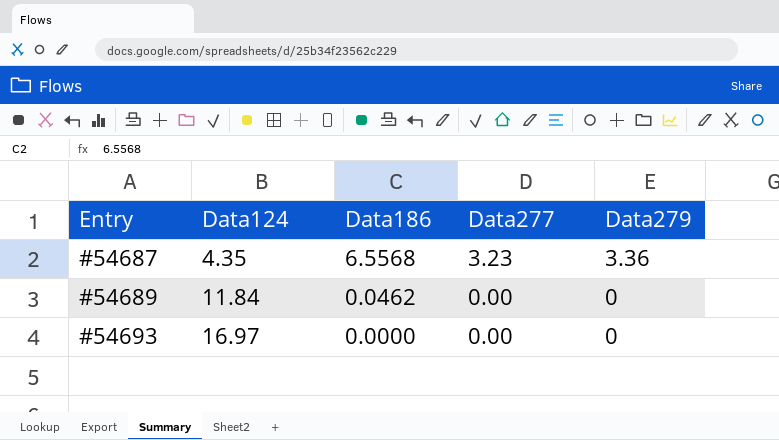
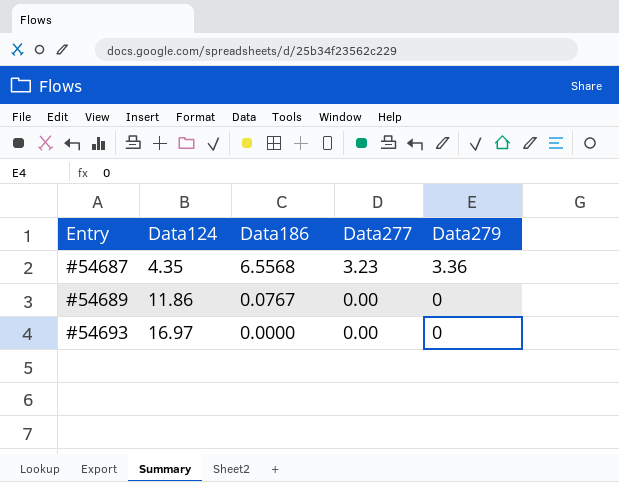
#54689 | Data124: 11.84 -> 11.86
#54689 | Data186: 0.0462 -> 0.0767

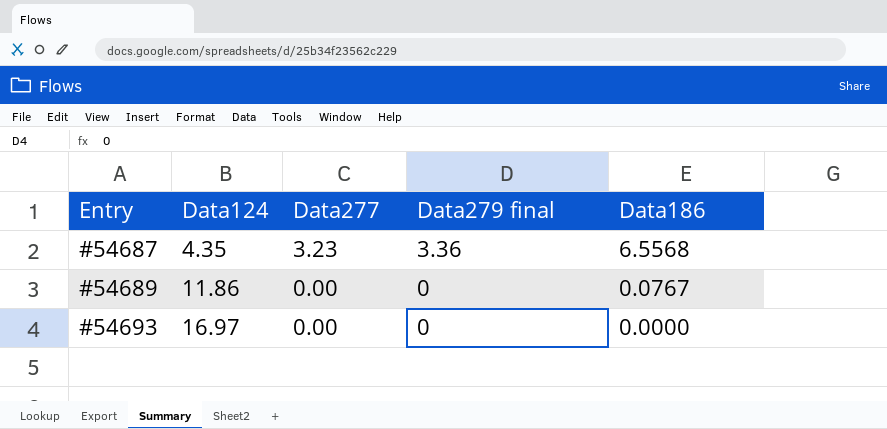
column name: Data279 -> Data279 final
column Data186 | position: 3 -> 5

